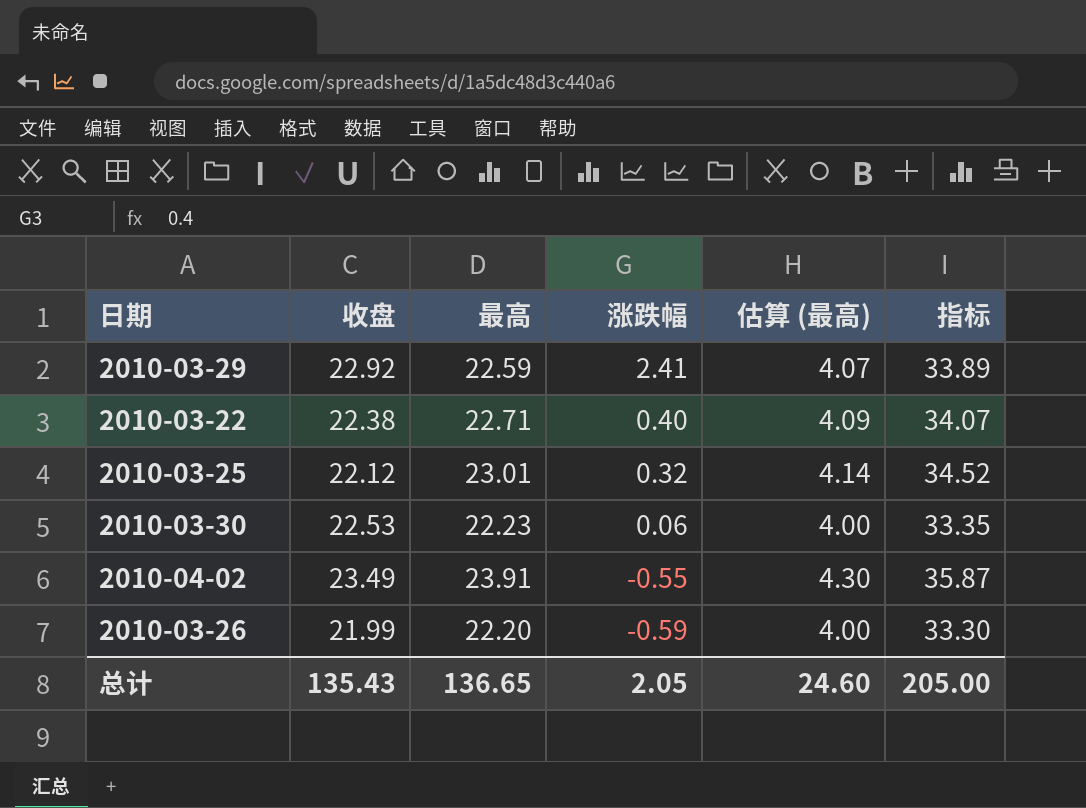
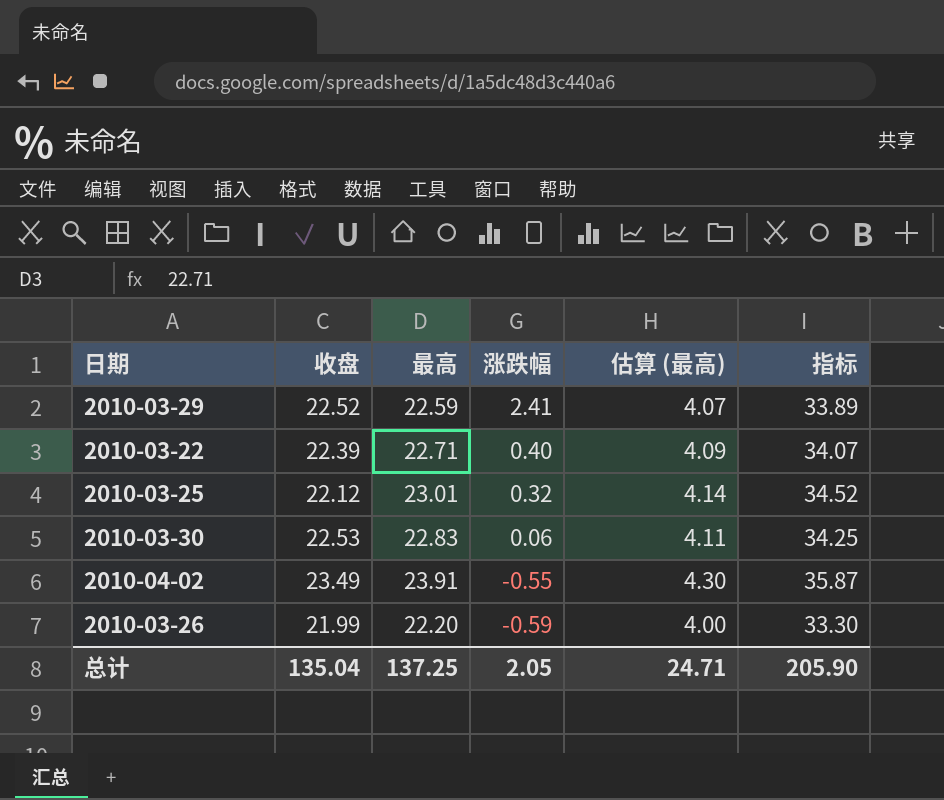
2010-03-29 | 收盘: 22.92 -> 22.52
2010-03-22 | 收盘: 22.38 -> 22.39
2010-03-30 | 最高: 22.23 -> 22.83
2010-03-30 | 估算 (最高): 4.00 -> 4.11
2010-03-30 | 指标: 33.35 -> 34.25
总计 | 收盘: 135.43 -> 135.04
总计 | 最高: 136.65 -> 137.25
总计 | 估算 (最高): 24.60 -> 24.71
总计 | 指标: 205.00 -> 205.90

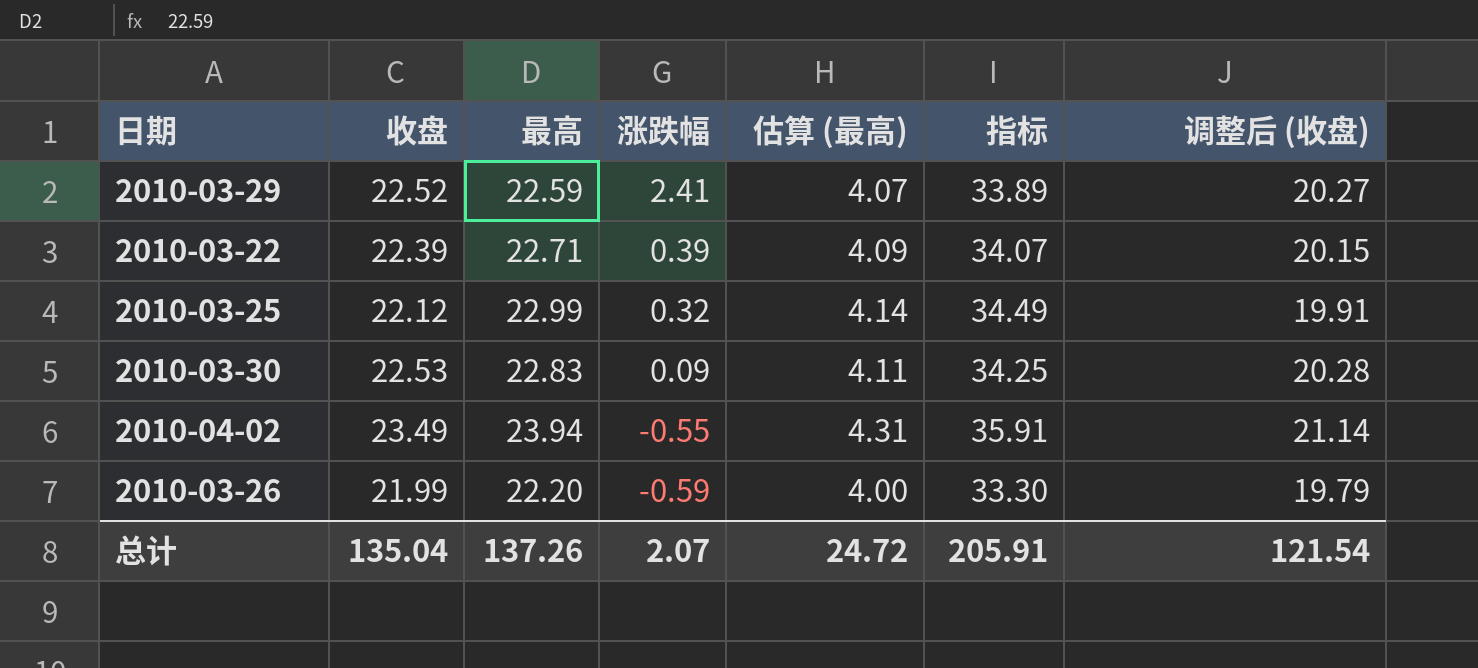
column 调整后 (收盘) | formula: none -> [收盘] * 0.9
2010-03-22 | 涨跌幅: 0.40 -> 0.39
2010-03-25 | 最高: 23.01 -> 22.99
2010-03-25 | 指标: 34.52 -> 34.49
2010-03-30 | 涨跌幅: 0.06 -> 0.09
2010-04-02 | 最高: 23.91 -> 23.94
2010-04-02 | 估算 (最高): 4.30 -> 4.31
2010-04-02 | 指标: 35.87 -> 35.91
总计 | 最高: 137.25 -> 137.26
总计 | 涨跌幅: 2.05 -> 2.07
总计 | 估算 (最高): 24.71 -> 24.72
总计 | 指标: 205.90 -> 205.91

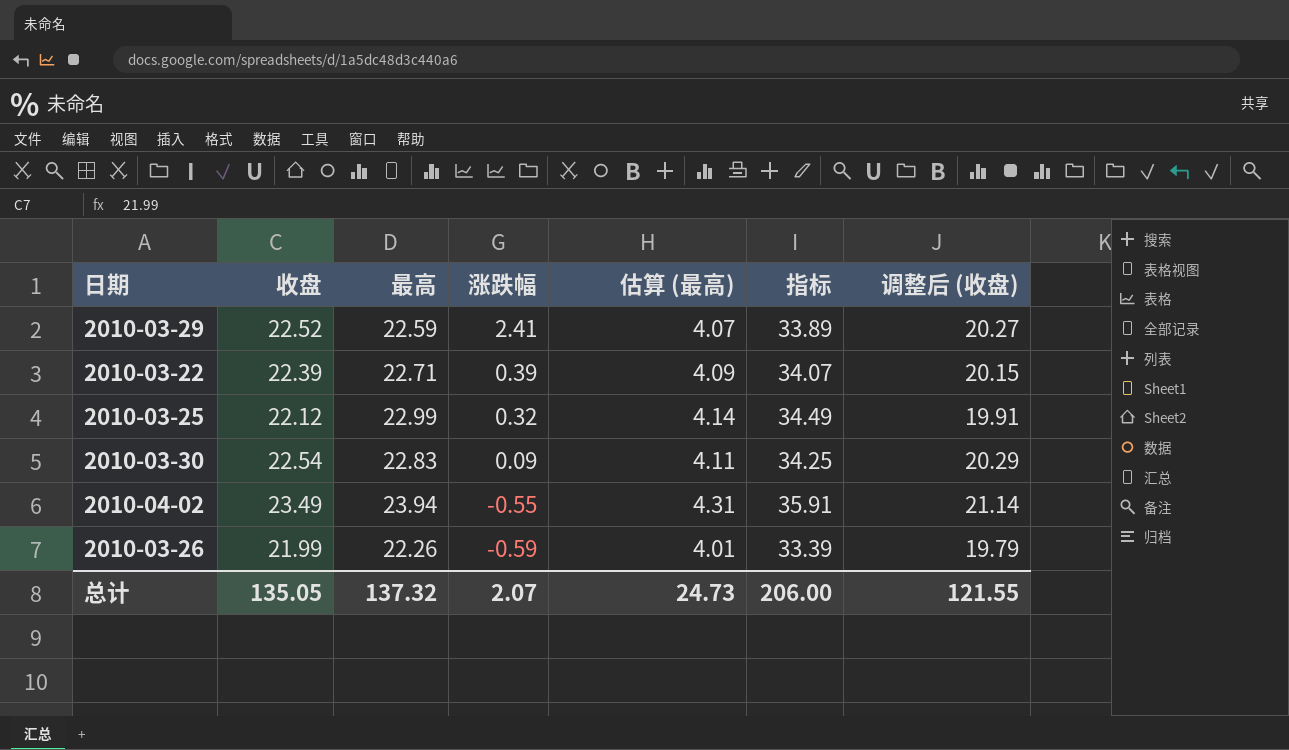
2010-03-30 | 收盘: 22.53 -> 22.54
2010-03-30 | 调整后 (收盘): 20.28 -> 20.29
2010-03-26 | 最高: 22.20 -> 22.26
2010-03-26 | 估算 (最高): 4.00 -> 4.01
2010-03-26 | 指标: 33.30 -> 33.39
总计 | 收盘: 135.04 -> 135.05
总计 | 最高: 137.26 -> 137.32
总计 | 估算 (最高): 24.72 -> 24.73
总计 | 指标: 205.91 -> 206.00
总计 | 调整后 (收盘): 121.54 -> 121.55

